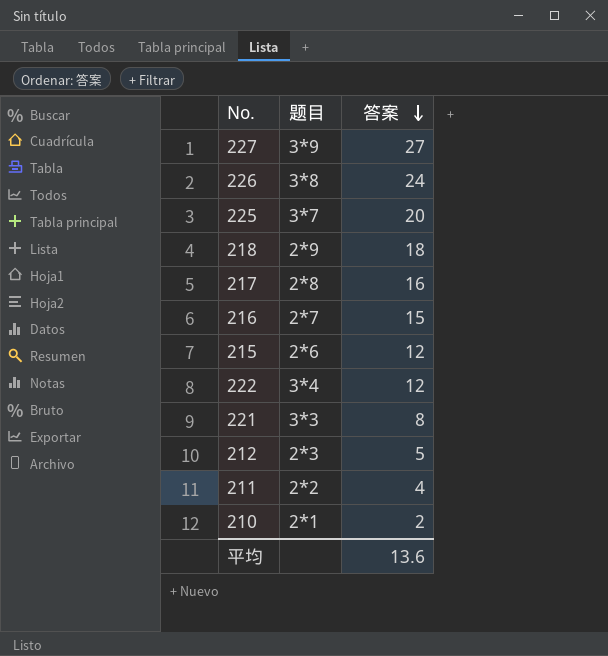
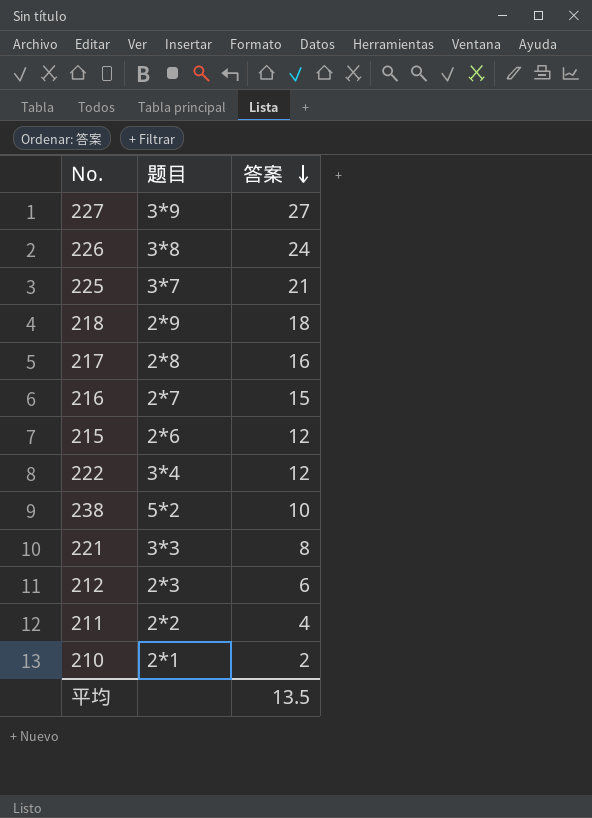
225 | 答案: 20 -> 21
row 238: none -> 5*2 | 10
212 | 答案: 5 -> 6
平均 | 答案: 13.6 -> 13.5

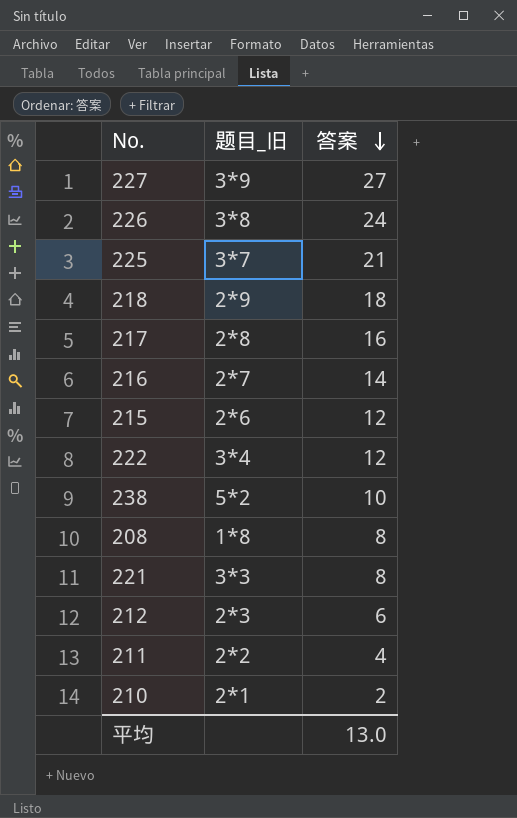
column name: 题目 -> 题目_旧
216 | 答案: 15 -> 14
row 208: none -> 1*8 | 8
平均 | 答案: 13.5 -> 13.0

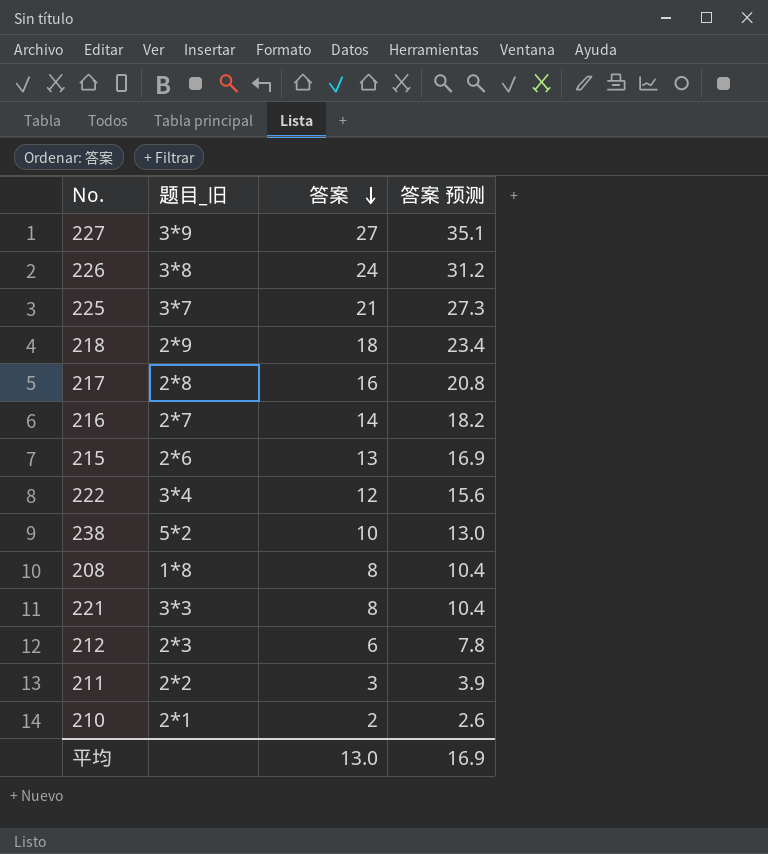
column 答案 预测 | formula: none -> [答案] * 1.3
215 | 答案: 12 -> 13
211 | 答案: 4 -> 3

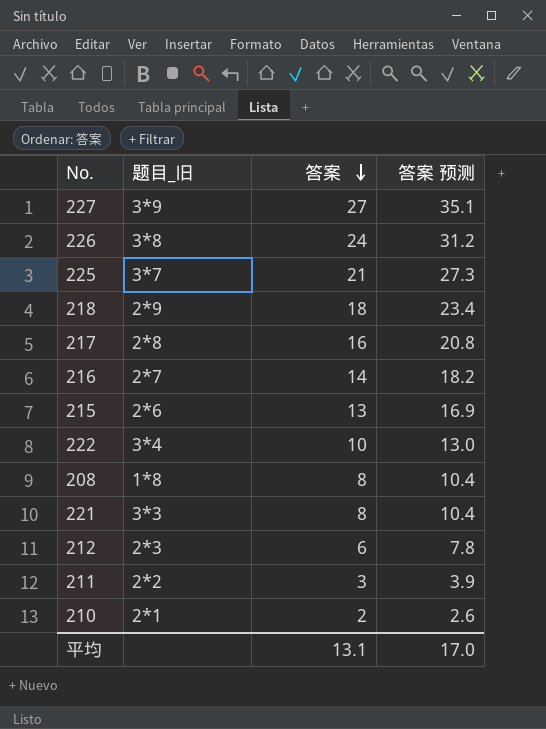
row 238: 5*2 | 10 | 13.0 -> none
222 | 答案: 12 -> 10
222 | 答案 预测: 15.6 -> 13.0
平均 | 答案: 13.0 -> 13.1
平均 | 答案 预测: 16.9 -> 17.0

